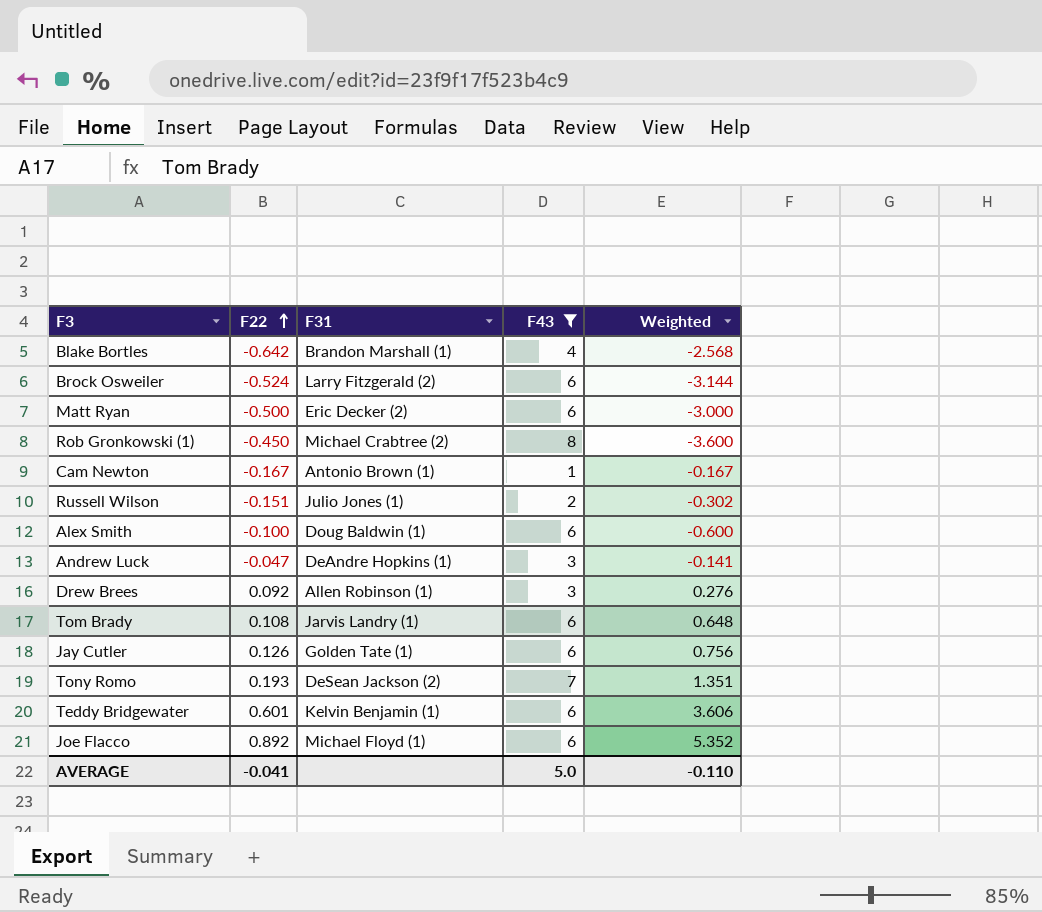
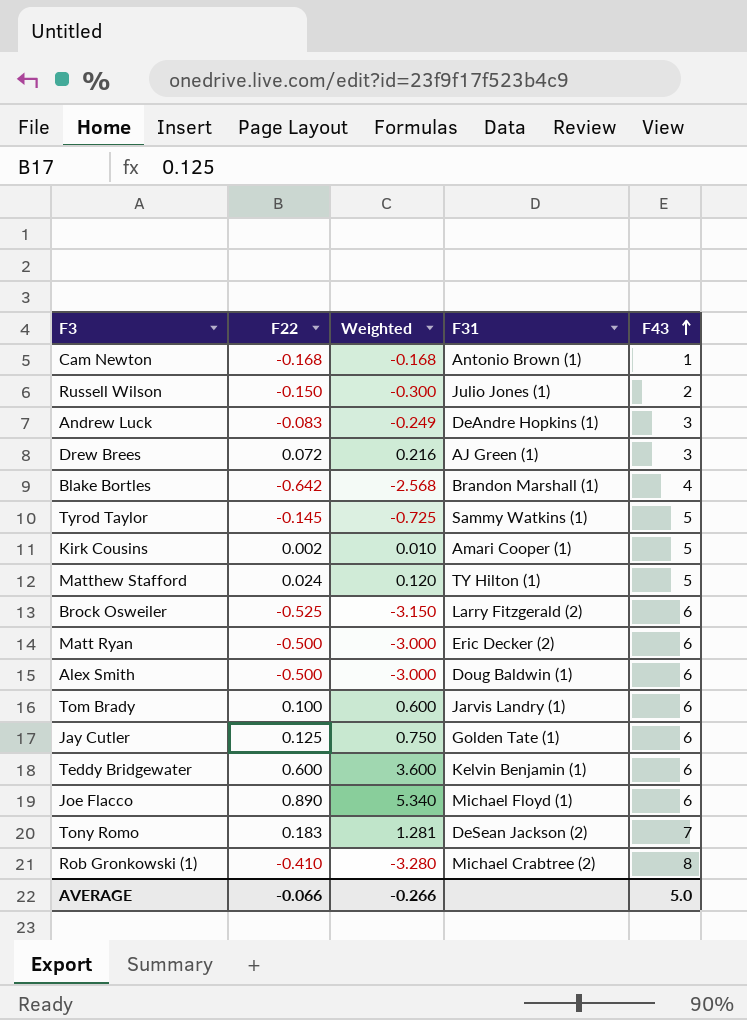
filter: F43 != 5 -> none
row order: F22 ascending -> F43 ascending
column Weighted | position: 5 -> 3
Cam Newton | F22: -0.167 -> -0.168
Cam Newton | Weighted: -0.167 -> -0.168
Russell Wilson | F22: -0.151 -> -0.150
Russell Wilson | Weighted: -0.302 -> -0.300
Andrew Luck | F22: -0.047 -> -0.083
Andrew Luck | Weighted: -0.141 -> -0.249
Drew Brees | F22: 0.092 -> 0.072
Drew Brees | Weighted: 0.276 -> 0.216
Drew Brees | F31: Allen Robinson (1) -> AJ Green (1)
Brock Osweiler | F22: -0.524 -> -0.525
Brock Osweiler | Weighted: -3.144 -> -3.150
Alex Smith | F22: -0.100 -> -0.500
Alex Smith | Weighted: -0.600 -> -3.000
Tom Brady | F22: 0.108 -> 0.100
Tom Brady | Weighted: 0.648 -> 0.600
Jay Cutler | F22: 0.126 -> 0.125
Jay Cutler | Weighted: 0.756 -> 0.750
Teddy Bridgewater | F22: 0.601 -> 0.600
Teddy Bridgewater | Weighted: 3.606 -> 3.600
Joe Flacco | F22: 0.892 -> 0.890
Joe Flacco | Weighted: 5.352 -> 5.340
Tony Romo | F22: 0.193 -> 0.183
Tony Romo | Weighted: 1.351 -> 1.281
Rob Gronkowski (1) | F22: -0.450 -> -0.410
Rob Gronkowski (1) | Weighted: -3.600 -> -3.280
AVERAGE | F22: -0.041 -> -0.066
AVERAGE | Weighted: -0.110 -> -0.266

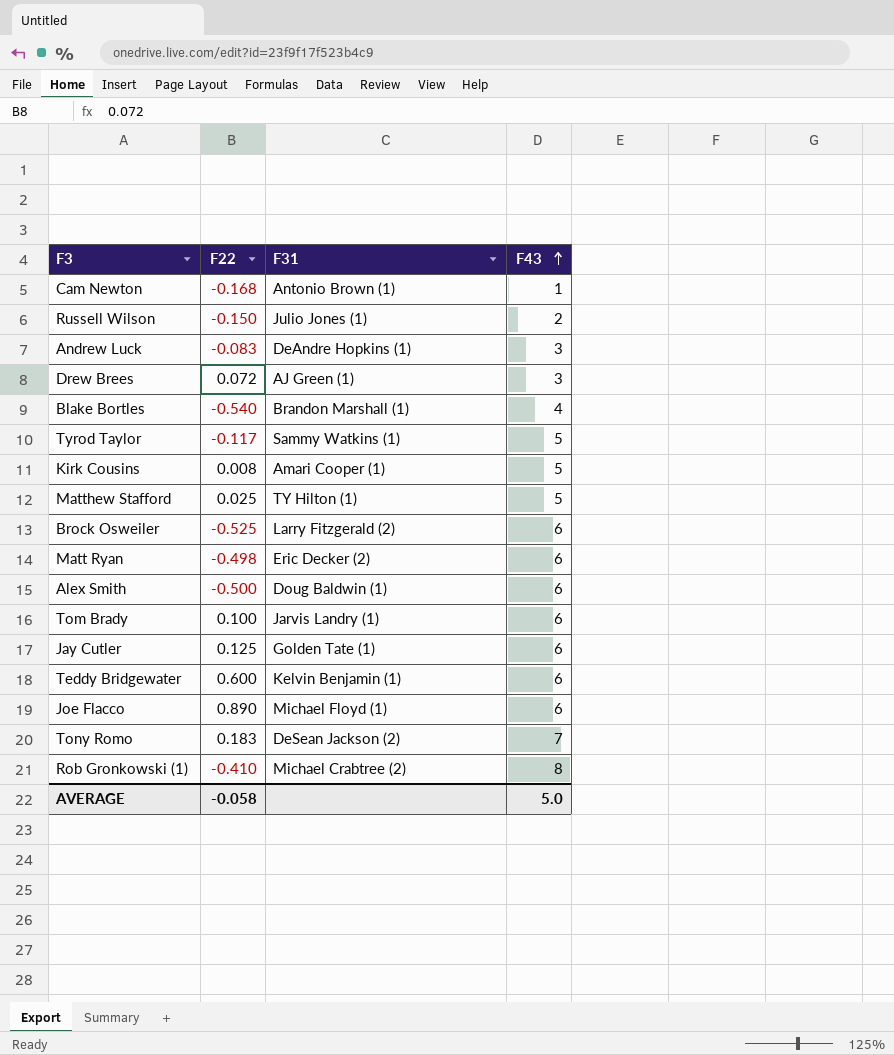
column Weighted | formula: [F22] * [F43] -> none
Blake Bortles | F22: -0.642 -> -0.540
Tyrod Taylor | F22: -0.145 -> -0.117
Kirk Cousins | F22: 0.002 -> 0.008
Matthew Stafford | F22: 0.024 -> 0.025
Matt Ryan | F22: -0.500 -> -0.498
AVERAGE | F22: -0.066 -> -0.058

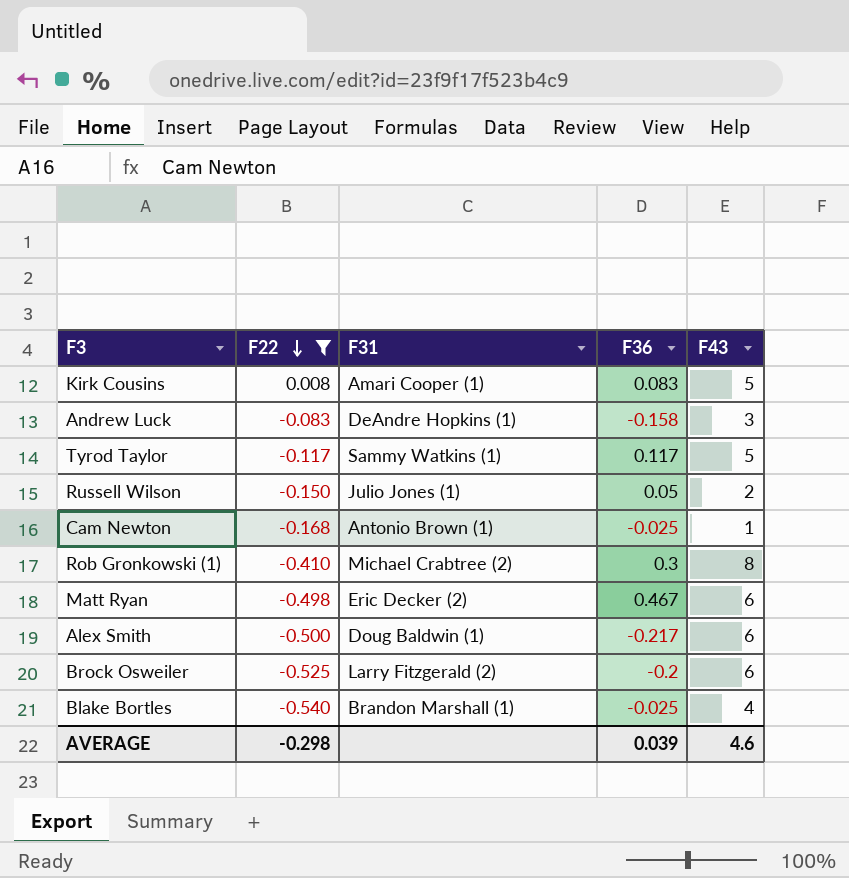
filter: none -> F22 <= 0.008
row order: F43 ascending -> F22 descending
column F36 | position: none -> 4
AVERAGE | F22: -0.058 -> -0.298
AVERAGE | F43: 5.0 -> 4.6

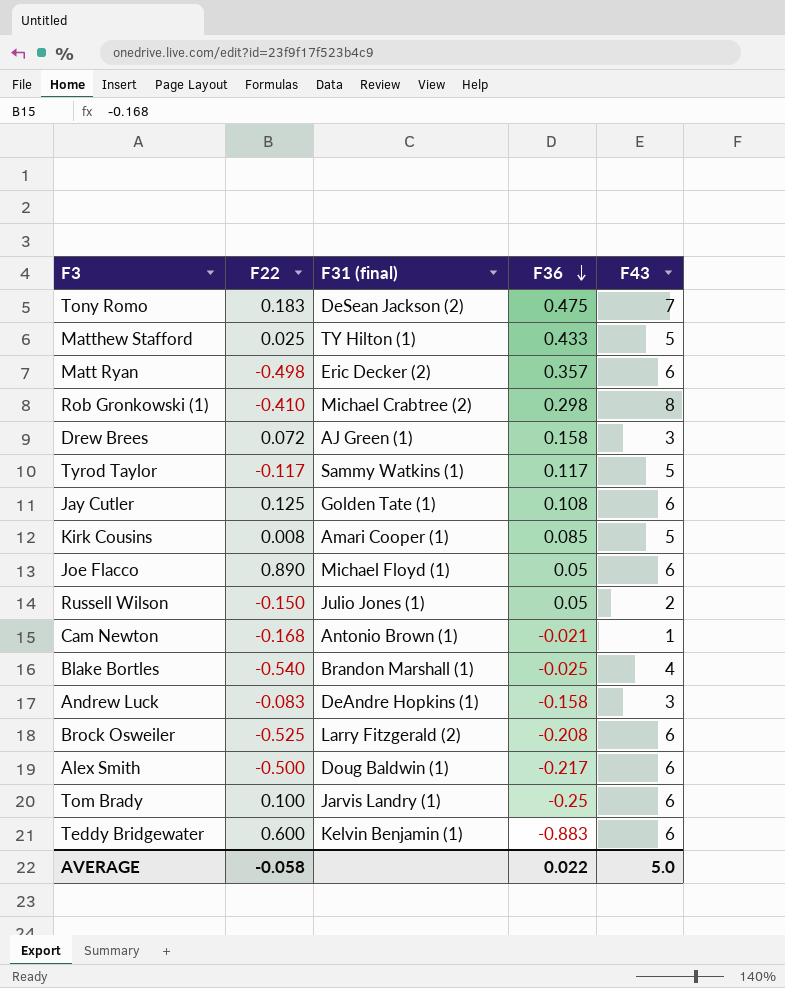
filter: F22 <= 0.008 -> none
row order: F22 descending -> F36 descending
column name: F31 -> F31 (final)
Matt Ryan | F36: 0.467 -> 0.357
Rob Gronkowski (1) | F36: 0.3 -> 0.298
Kirk Cousins | F36: 0.083 -> 0.085
Cam Newton | F36: -0.025 -> -0.021
Brock Osweiler | F36: -0.2 -> -0.208
AVERAGE | F22: -0.298 -> -0.058
AVERAGE | F36: 0.039 -> 0.022
AVERAGE | F43: 4.6 -> 5.0

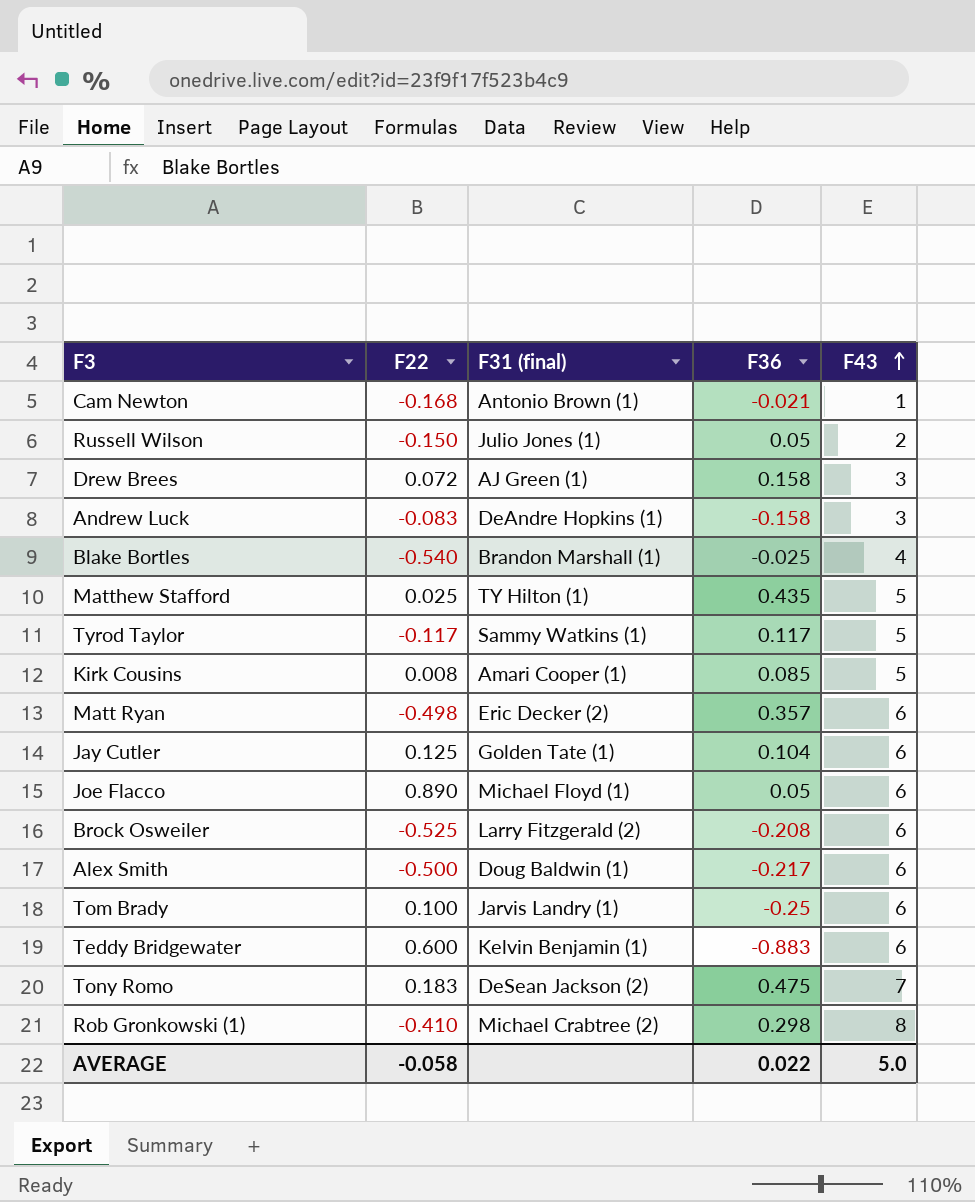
row order: F36 descending -> F43 ascending
Matthew Stafford | F36: 0.433 -> 0.435
Jay Cutler | F36: 0.108 -> 0.104

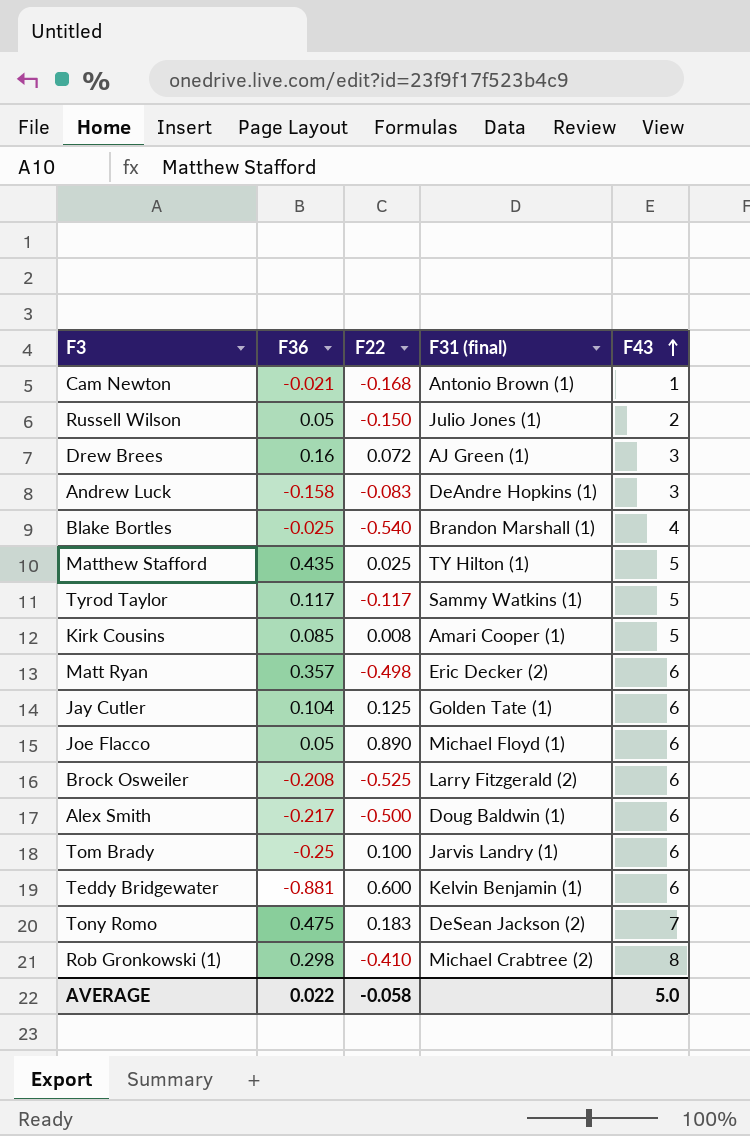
column F36 | position: 4 -> 2
Drew Brees | F36: 0.158 -> 0.16
Teddy Bridgewater | F36: -0.883 -> -0.881

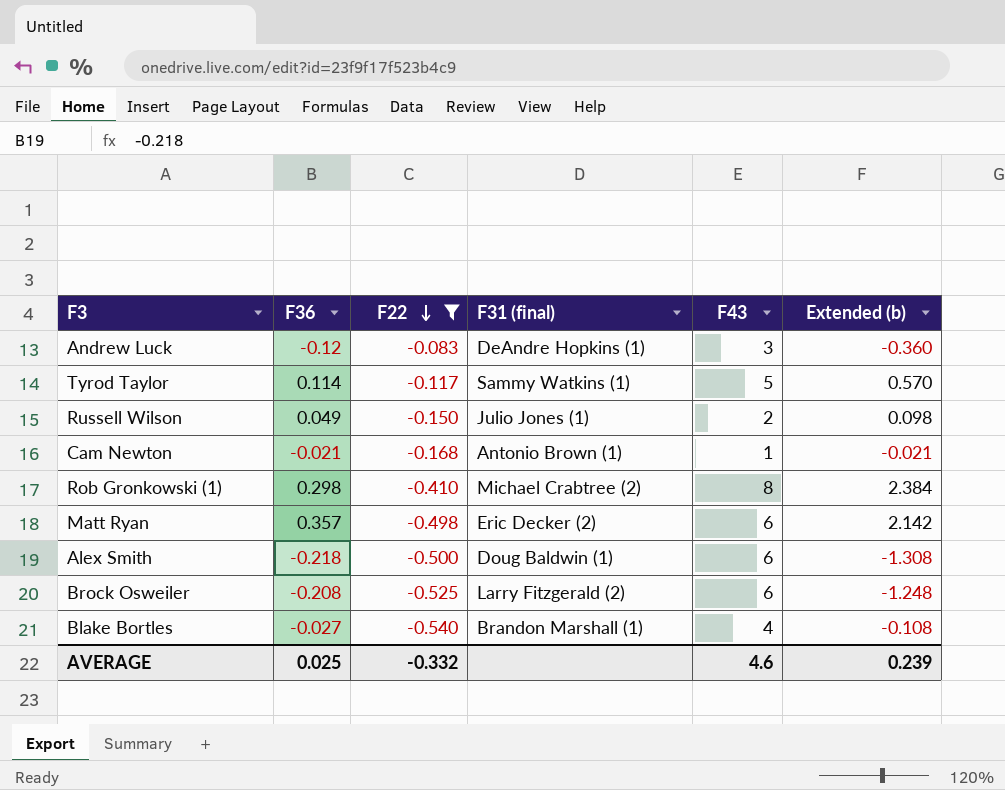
filter: none -> F22 <= -0.083
row order: F43 ascending -> F22 descending
column Extended (b) | formula: none -> [F36] * [F43]
Andrew Luck | F36: -0.158 -> -0.12
Tyrod Taylor | F36: 0.117 -> 0.114
Russell Wilson | F36: 0.05 -> 0.049
Alex Smith | F36: -0.217 -> -0.218
Blake Bortles | F36: -0.025 -> -0.027
AVERAGE | F36: 0.022 -> 0.025
AVERAGE | F22: -0.058 -> -0.332
AVERAGE | F43: 5.0 -> 4.6

